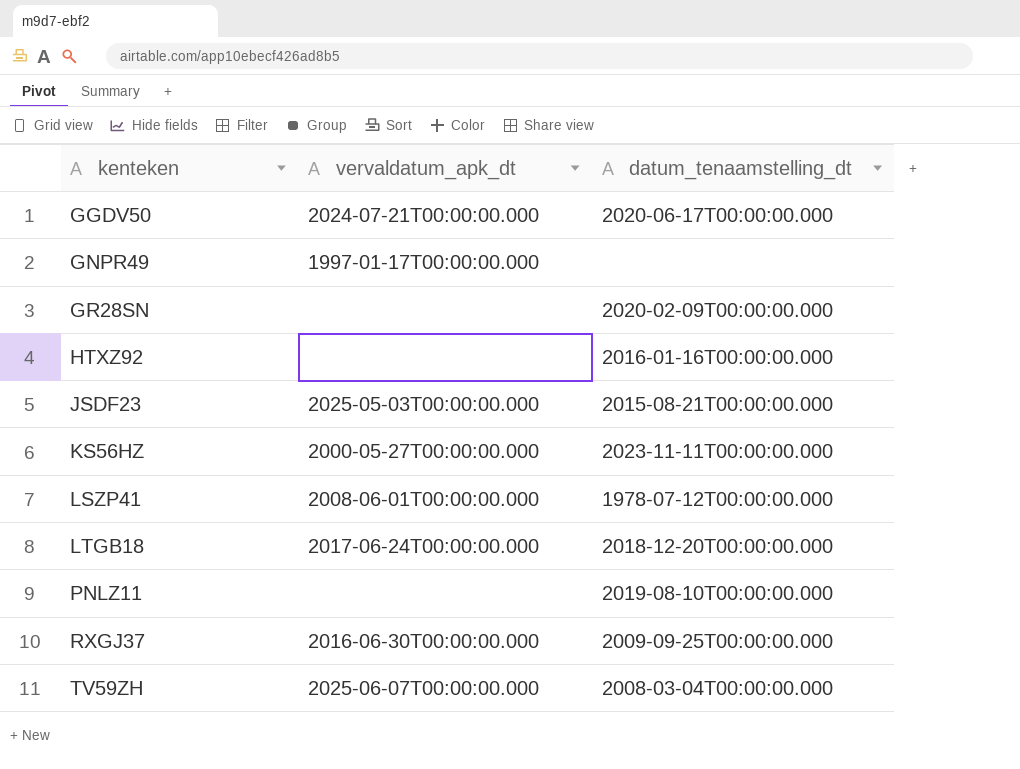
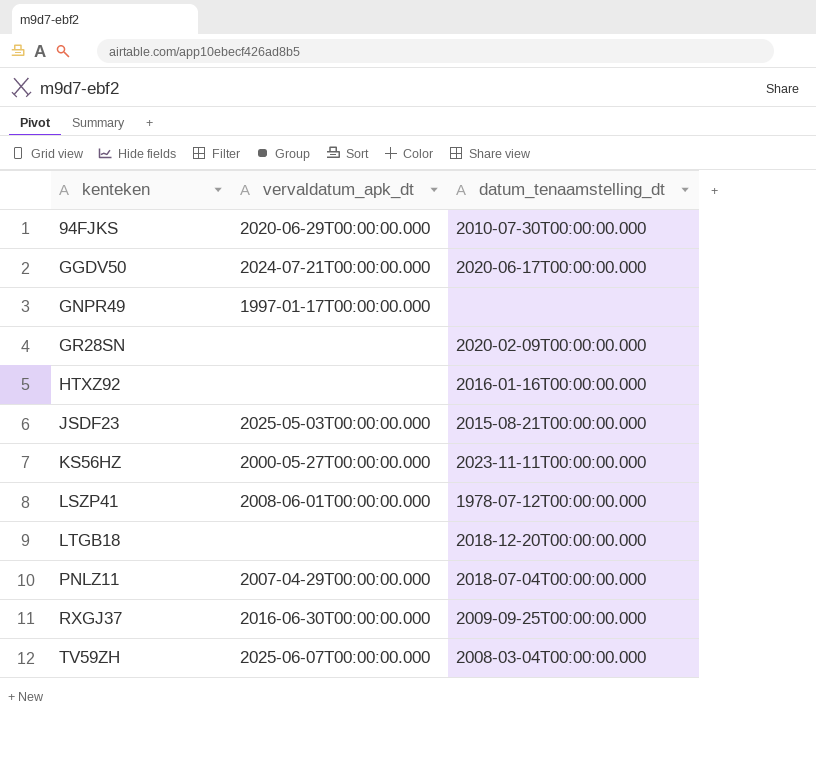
row 94FJKS: none -> 2020-06-29T00:00:00.000 | 2010-07-30T00:00:00.000
LTGB18 | vervaldatum_apk_dt: 2017-06-24T00:00:00.000 -> none
PNLZ11 | vervaldatum_apk_dt: none -> 2007-04-29T00:00:00.000
PNLZ11 | datum_tenaamstelling_dt: 2019-08-10T00:00:00.000 -> 2018-07-04T00:00:00.000

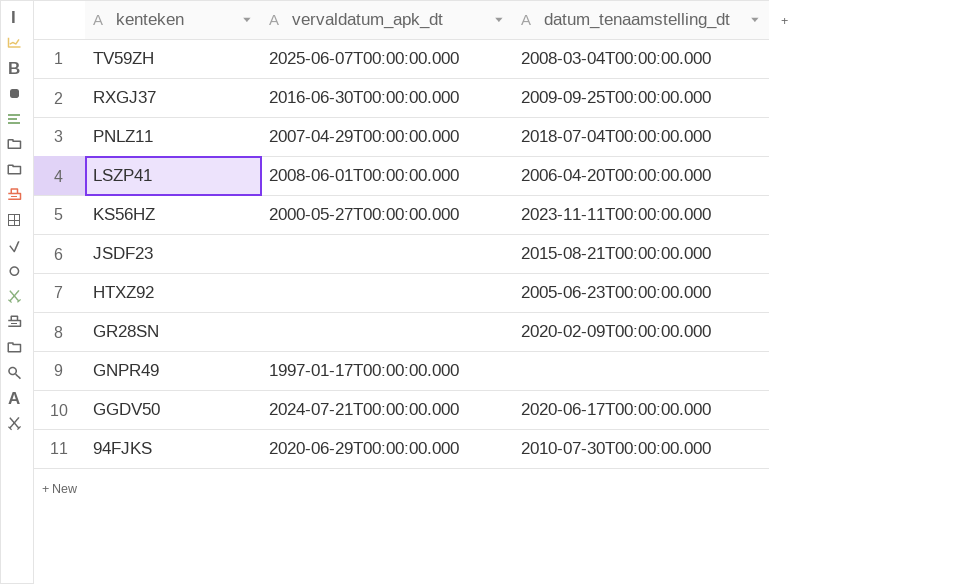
row order: kenteken ascending -> kenteken descending
row LTGB18: none | 2018-12-20T00:00:00.000 -> none
LSZP41 | datum_tenaamstelling_dt: 1978-07-12T00:00:00.000 -> 2006-04-20T00:00:00.000
JSDF23 | vervaldatum_apk_dt: 2025-05-03T00:00:00.000 -> none
HTXZ92 | datum_tenaamstelling_dt: 2016-01-16T00:00:00.000 -> 2005-06-23T00:00:00.000

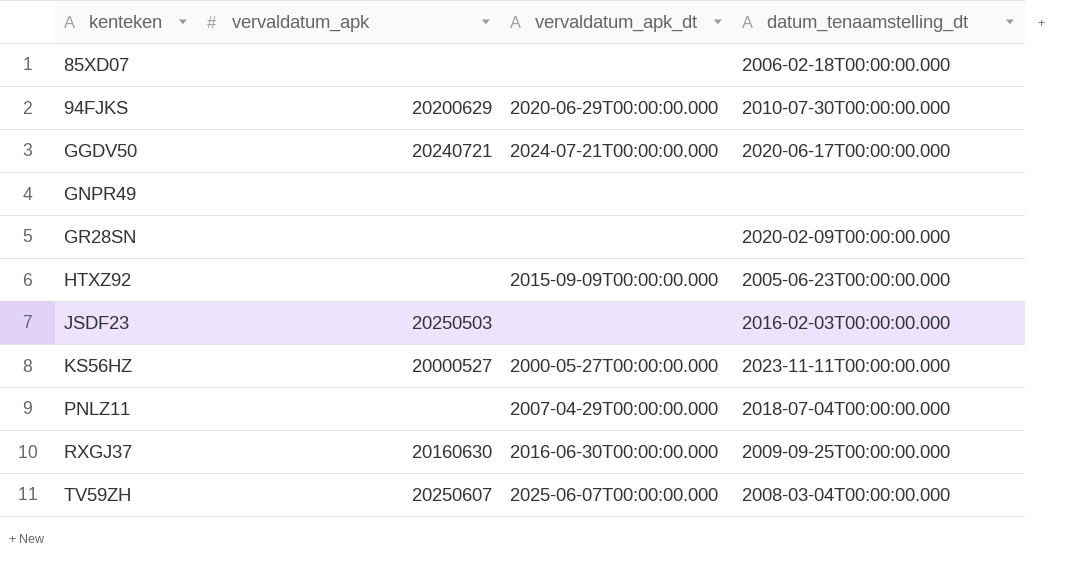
row order: kenteken descending -> kenteken ascending
column vervaldatum_apk | position: none -> 2
row LSZP41: 2008-06-01T00:00:00.000 | 2006-04-20T00:00:00.000 -> none
row 85XD07: none -> none | none | 2006-02-18T00:00:00.000
GNPR49 | vervaldatum_apk_dt: 1997-01-17T00:00:00.000 -> none
HTXZ92 | vervaldatum_apk_dt: none -> 2015-09-09T00:00:00.000
JSDF23 | datum_tenaamstelling_dt: 2015-08-21T00:00:00.000 -> 2016-02-03T00:00:00.000

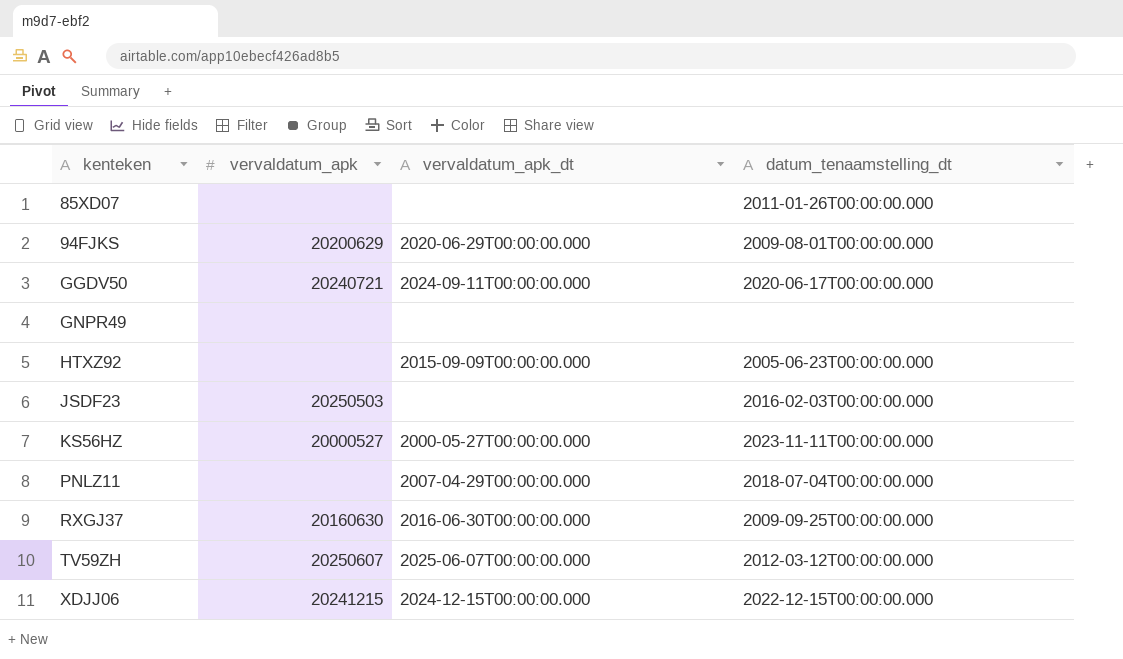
row GR28SN: none | none | 2020-02-09T00:00:00.000 -> none
85XD07 | datum_tenaamstelling_dt: 2006-02-18T00:00:00.000 -> 2011-01-26T00:00:00.000
94FJKS | datum_tenaamstelling_dt: 2010-07-30T00:00:00.000 -> 2009-08-01T00:00:00.000
GGDV50 | vervaldatum_apk_dt: 2024-07-21T00:00:00.000 -> 2024-09-11T00:00:00.000
TV59ZH | datum_tenaamstelling_dt: 2008-03-04T00:00:00.000 -> 2012-03-12T00:00:00.000
row XDJJ06: none -> 20241215 | 2024-12-15T00:00:00.000 | 2022-12-15T00:00:00.000

